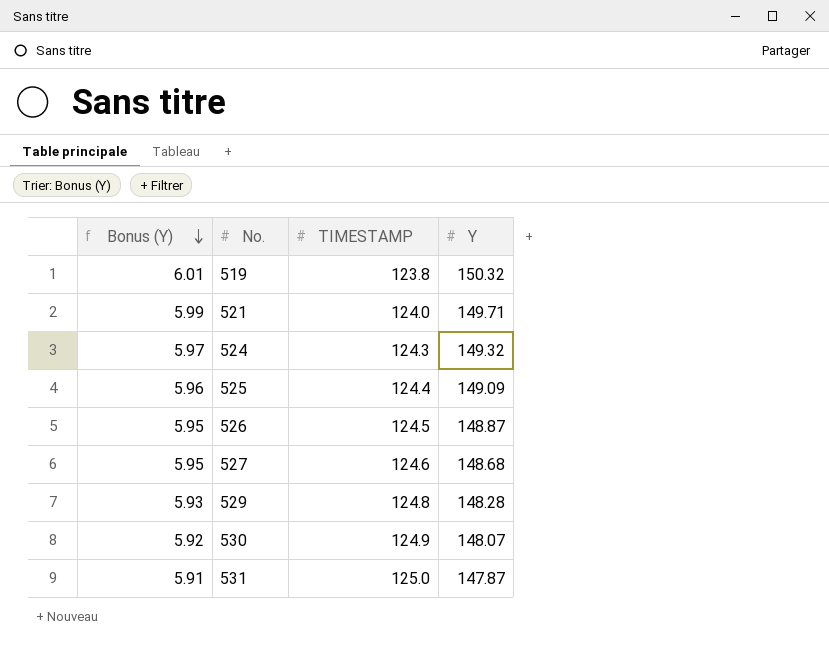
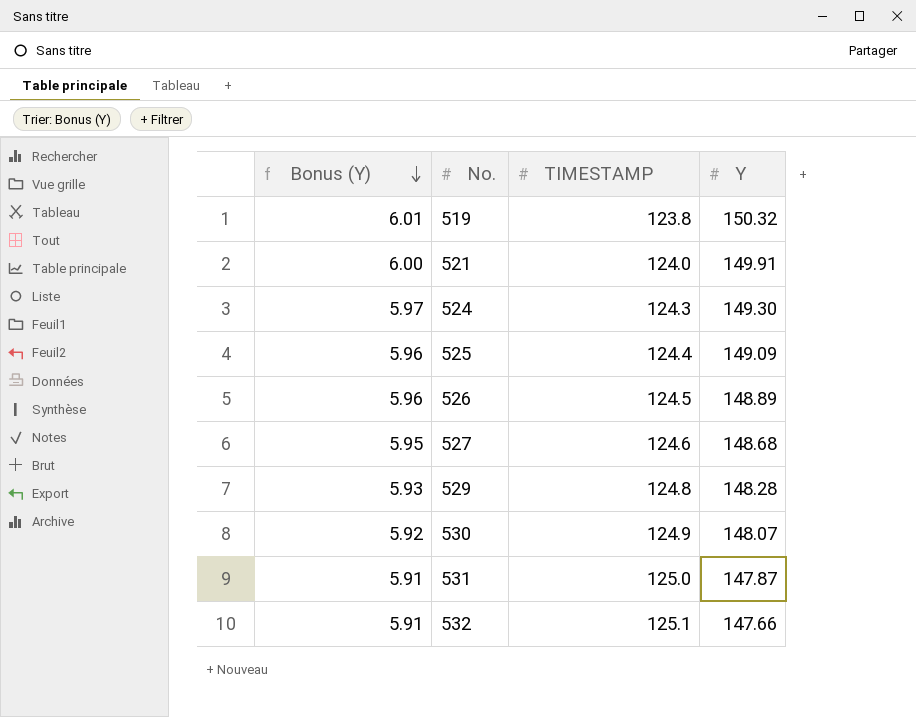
521 | Bonus (Y): 5.99 -> 6.00
521 | Y: 149.71 -> 149.91
524 | Y: 149.32 -> 149.30
526 | Bonus (Y): 5.95 -> 5.96
526 | Y: 148.87 -> 148.89
row 532: none -> 5.91 | 125.1 | 147.66

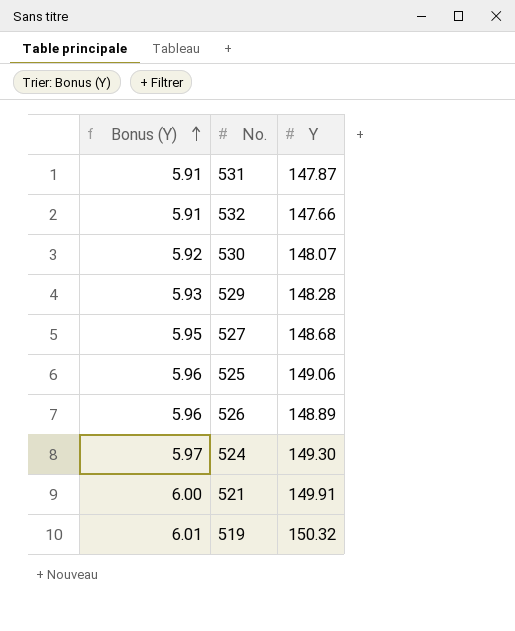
row order: Bonus (Y) descending -> Bonus (Y) ascending
column TIMESTAMP | position: 3 -> none
525 | Y: 149.09 -> 149.06

